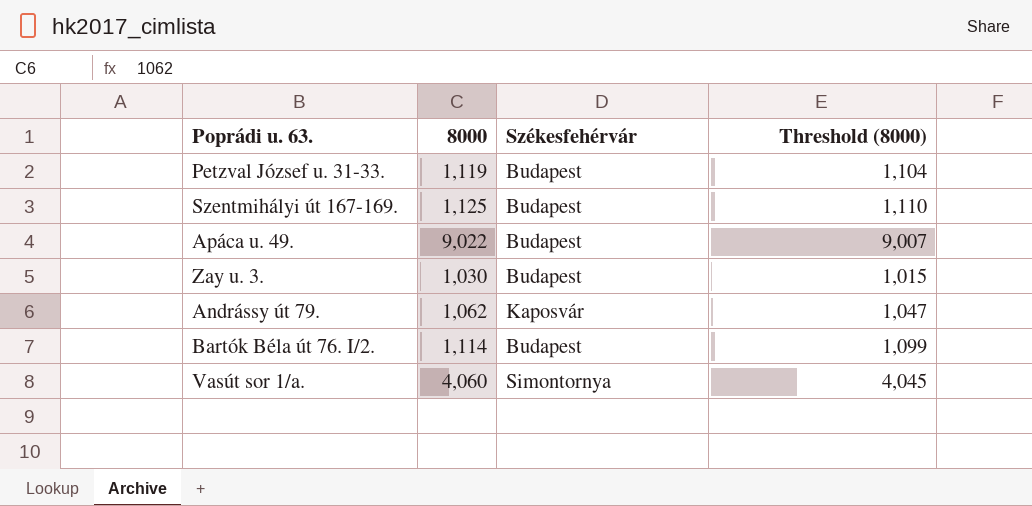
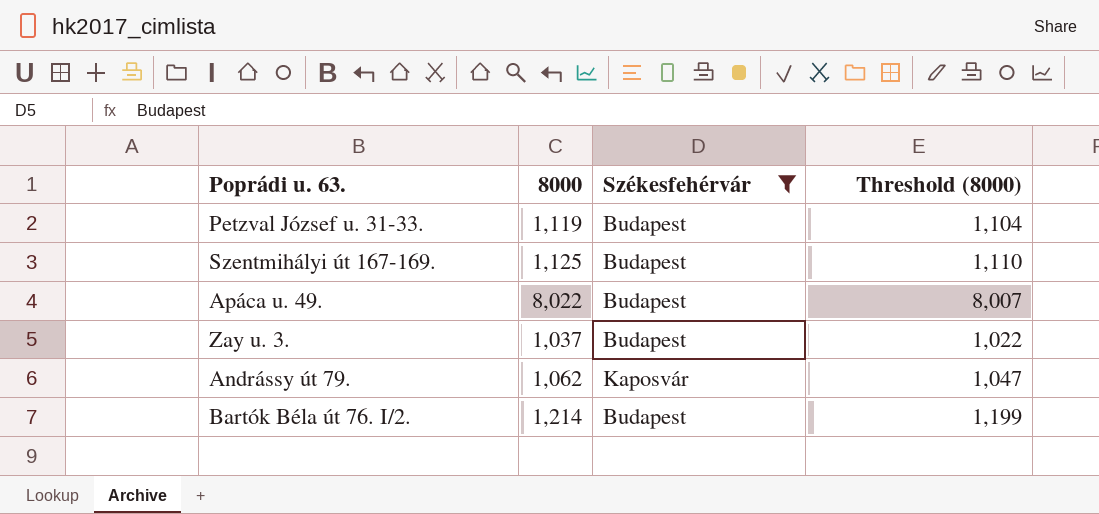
filter: none -> Székesfehérvár != Simontornya
Apáca u. 49. | 8000: 9,022 -> 8,022
Apáca u. 49. | Threshold (8000): 9,007 -> 8,007
Zay u. 3. | 8000: 1,030 -> 1,037
Zay u. 3. | Threshold (8000): 1,015 -> 1,022
Bartók Béla út 76. I/2. | 8000: 1,114 -> 1,214
Bartók Béla út 76. I/2. | Threshold (8000): 1,099 -> 1,199

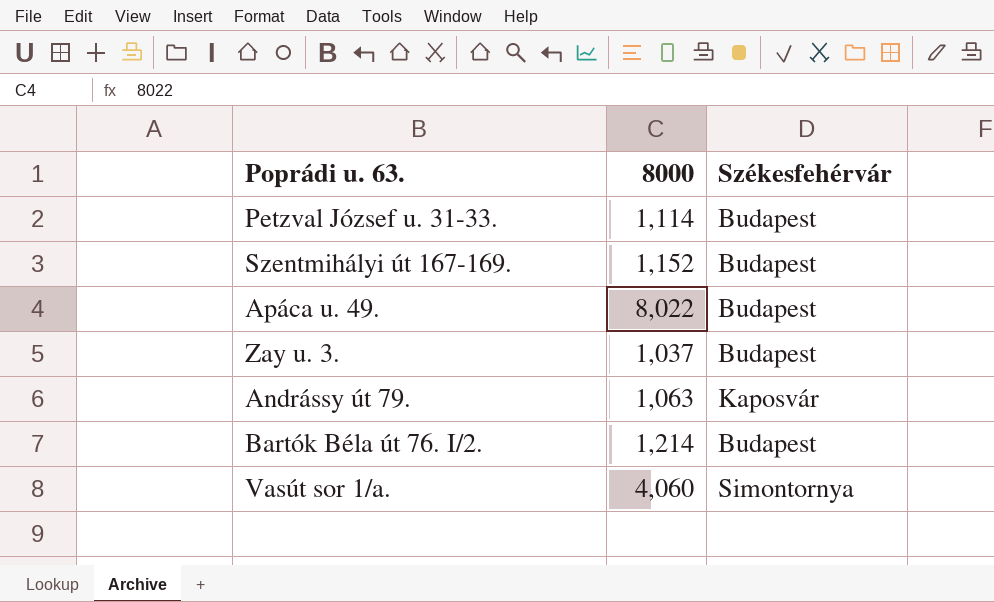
filter: Székesfehérvár != Simontornya -> none
column Threshold (8000) | formula: [8000] - 15 -> none
Petzval József u. 31-33. | 8000: 1,119 -> 1,114
Szentmihályi út 167-169. | 8000: 1,125 -> 1,152
Andrássy út 79. | 8000: 1,062 -> 1,063

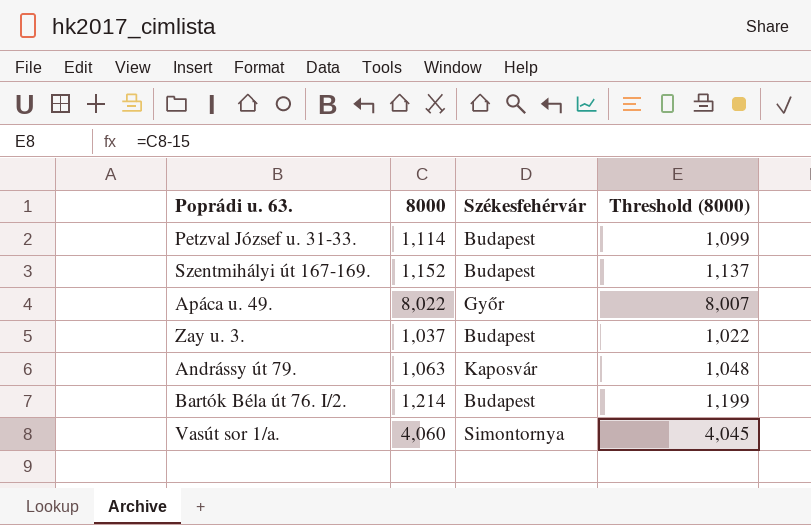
column Threshold (8000) | formula: none -> [8000] - 15
Apáca u. 49. | Székesfehérvár: Budapest -> Győr

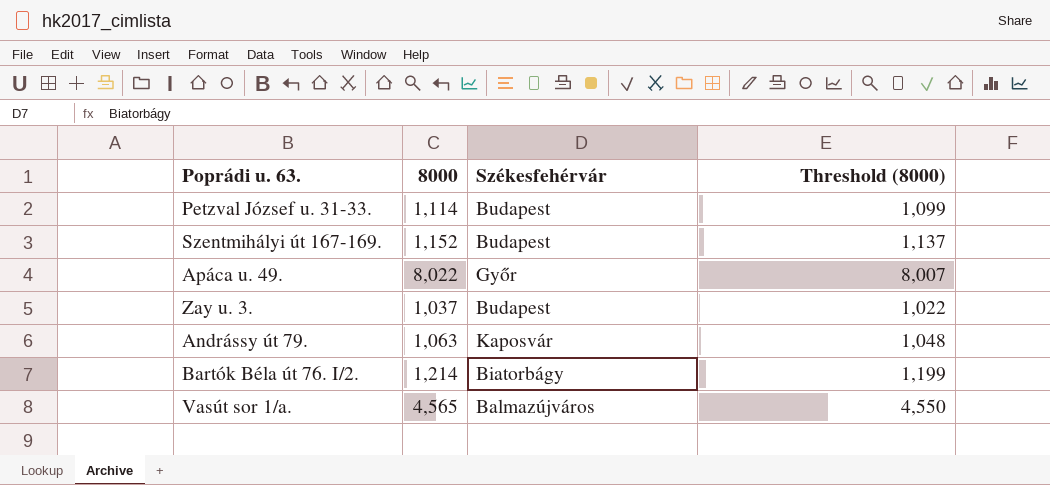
Bartók Béla út 76. I/2. | Székesfehérvár: Budapest -> Biatorbágy
Vasút sor 1/a. | 8000: 4,060 -> 4,565
Vasút sor 1/a. | Székesfehérvár: Simontornya -> Balmazújváros
Vasút sor 1/a. | Threshold (8000): 4,045 -> 4,550

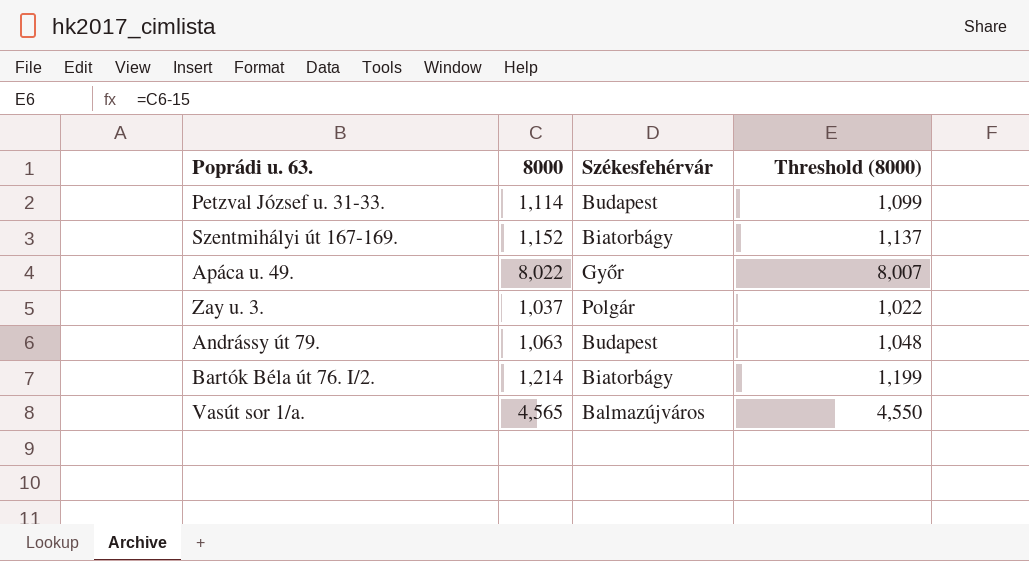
Szentmihályi út 167-169. | Székesfehérvár: Budapest -> Biatorbágy
Zay u. 3. | Székesfehérvár: Budapest -> Polgár
Andrássy út 79. | Székesfehérvár: Kaposvár -> Budapest

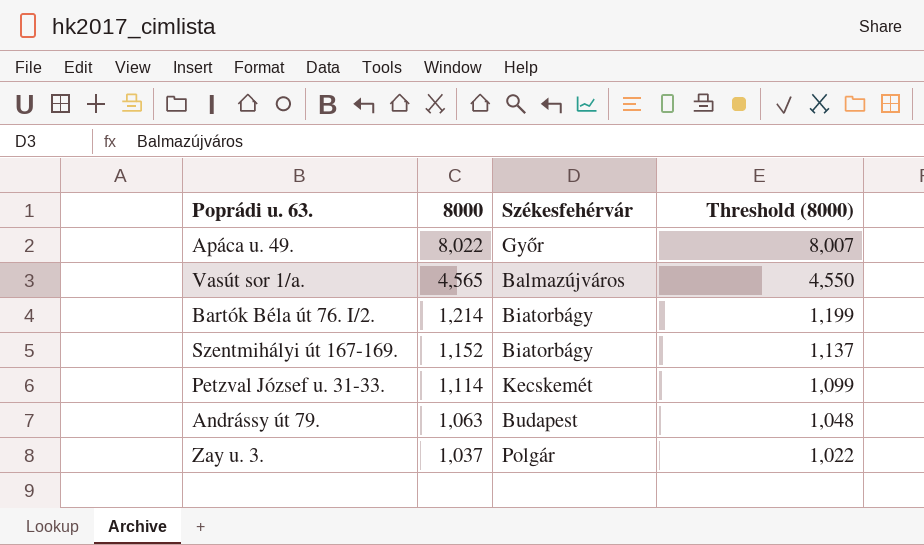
row order: none -> 8000 descending
Petzval József u. 31-33. | Székesfehérvár: Budapest -> Kecskemét

